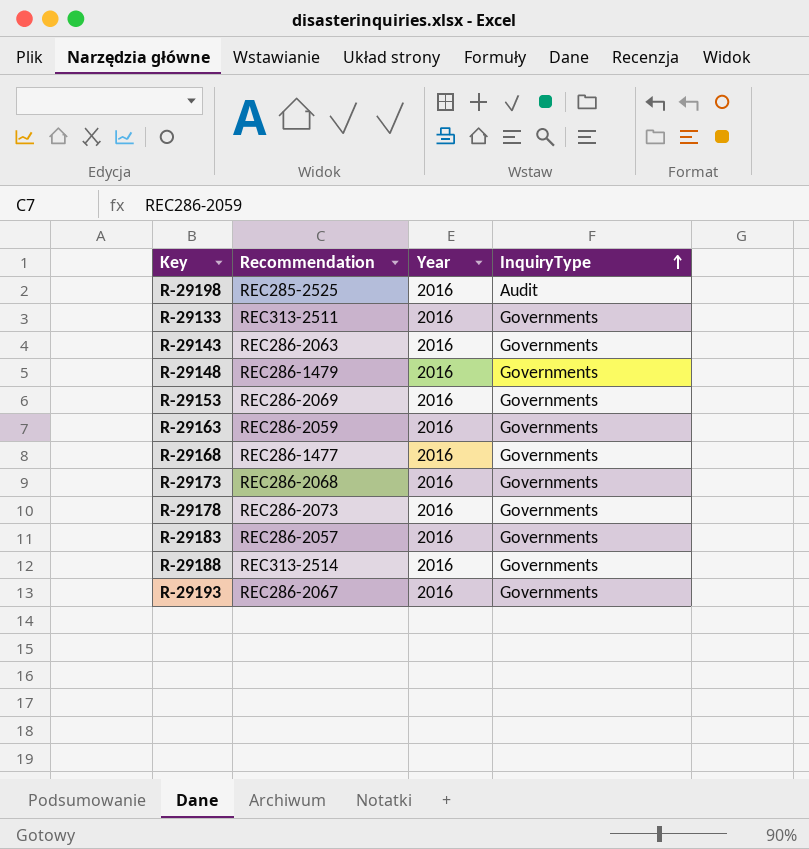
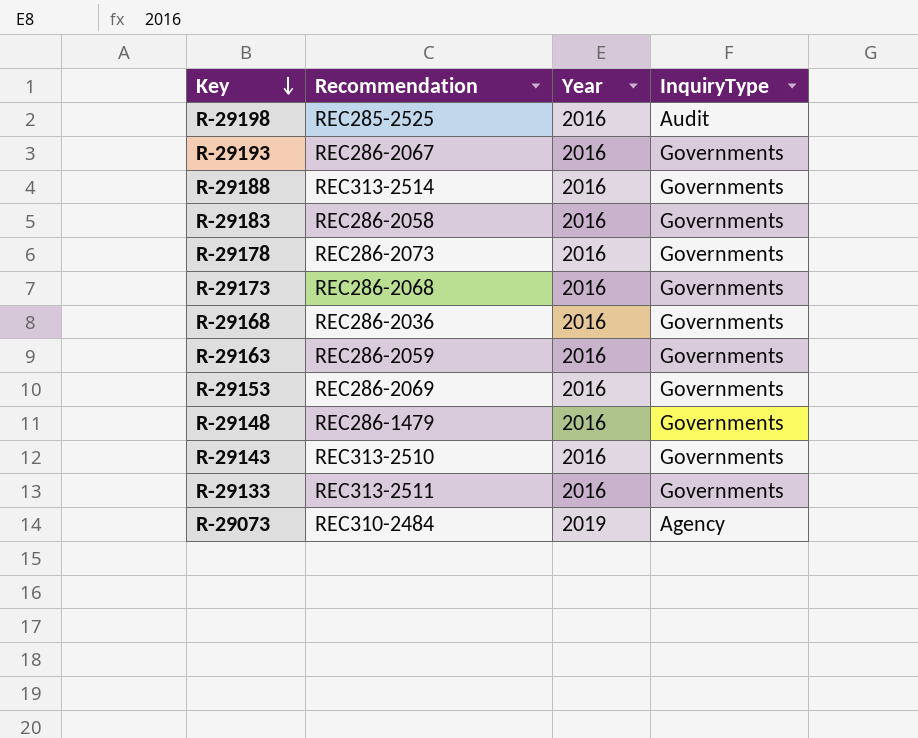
row order: InquiryType ascending -> Key descending
R-29183 | Recommendation: REC286-2057 -> REC286-2058
R-29168 | Recommendation: REC286-1477 -> REC286-2036
R-29143 | Recommendation: REC286-2063 -> REC313-2510
row R-29073: none -> REC310-2484 | 2019 | Agency

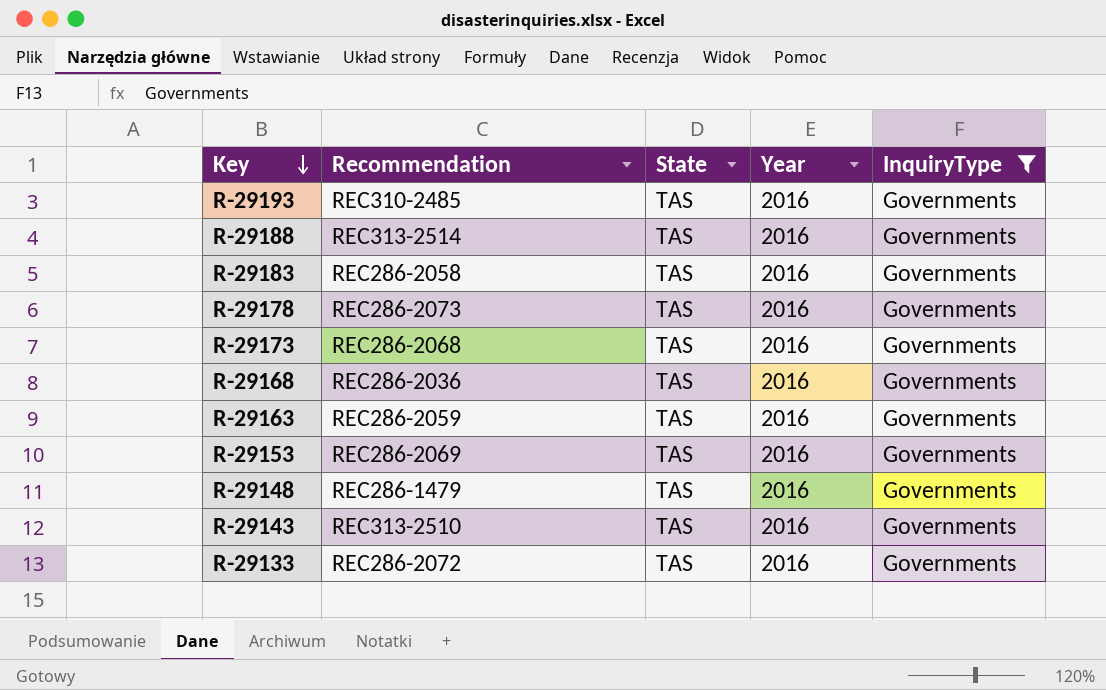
filter: none -> InquiryType = Governments
column State | position: none -> 3
R-29193 | Recommendation: REC286-2067 -> REC310-2485
R-29133 | Recommendation: REC313-2511 -> REC286-2072

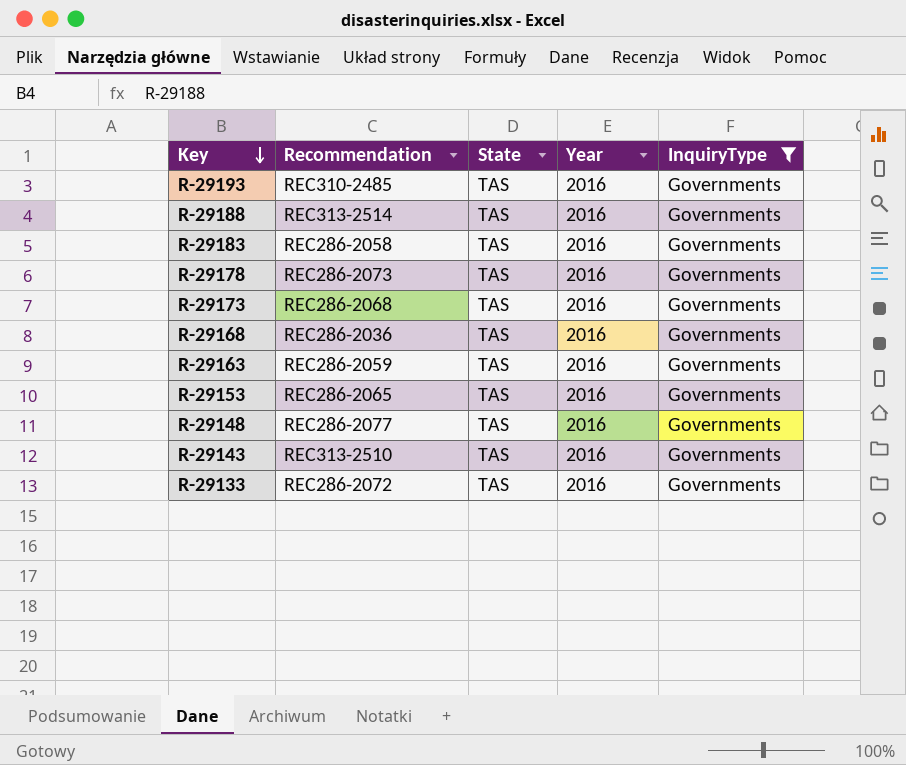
R-29153 | Recommendation: REC286-2069 -> REC286-2065
R-29148 | Recommendation: REC286-1479 -> REC286-2077

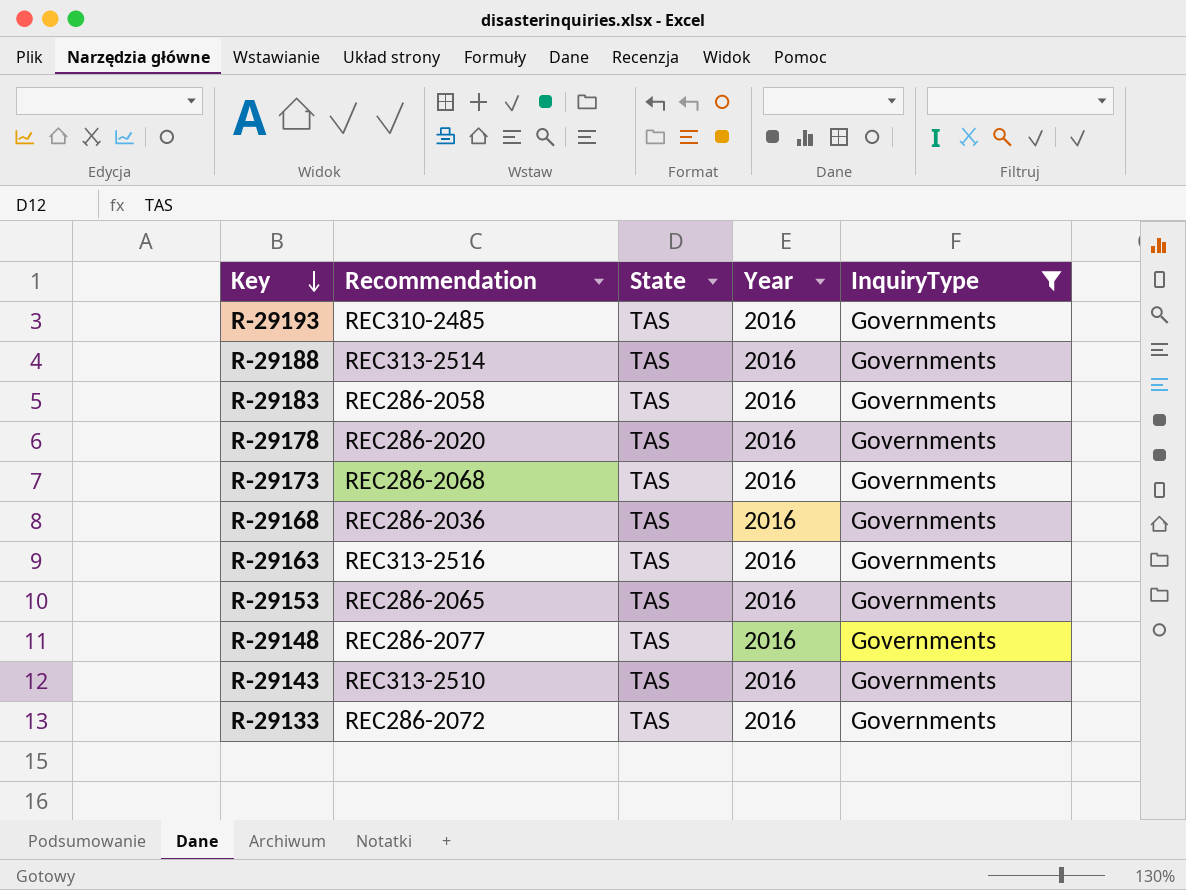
R-29178 | Recommendation: REC286-2073 -> REC286-2020
R-29163 | Recommendation: REC286-2059 -> REC313-2516

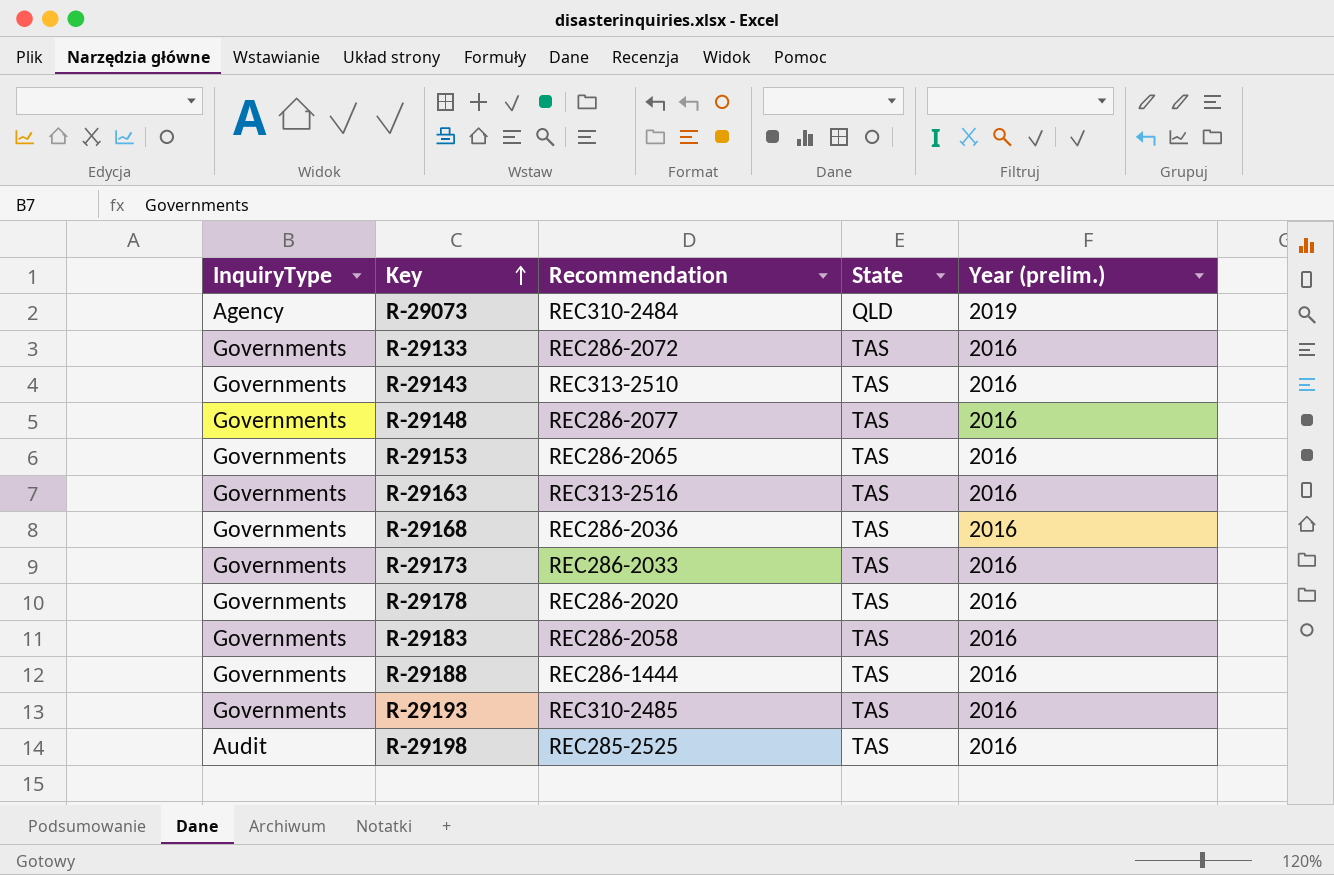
filter: InquiryType = Governments -> none
row order: Key descending -> Key ascending
column InquiryType | position: 5 -> 1
column name: Year -> Year (prelim.)
R-29173 | Recommendation: REC286-2068 -> REC286-2033
R-29188 | Recommendation: REC313-2514 -> REC286-1444

